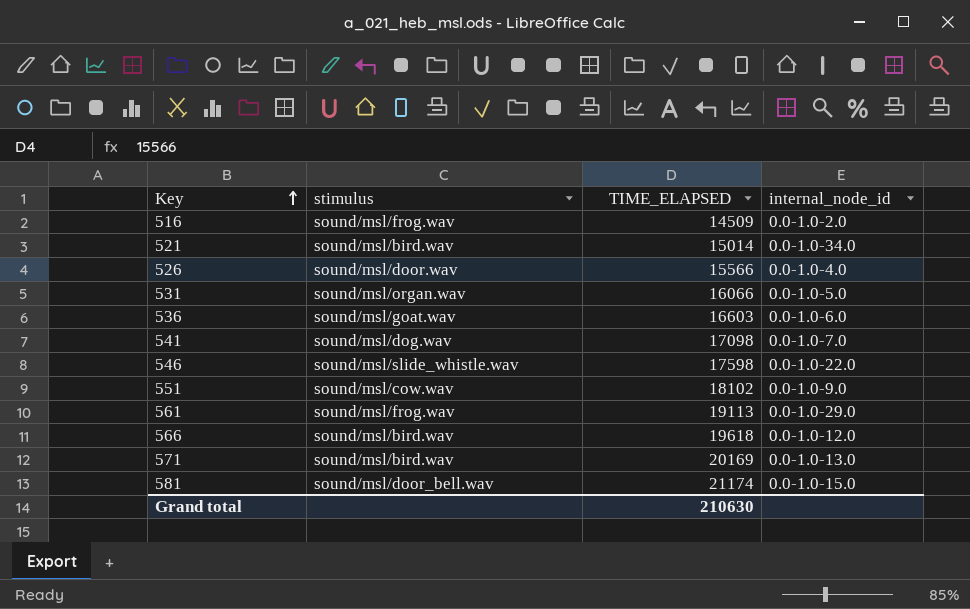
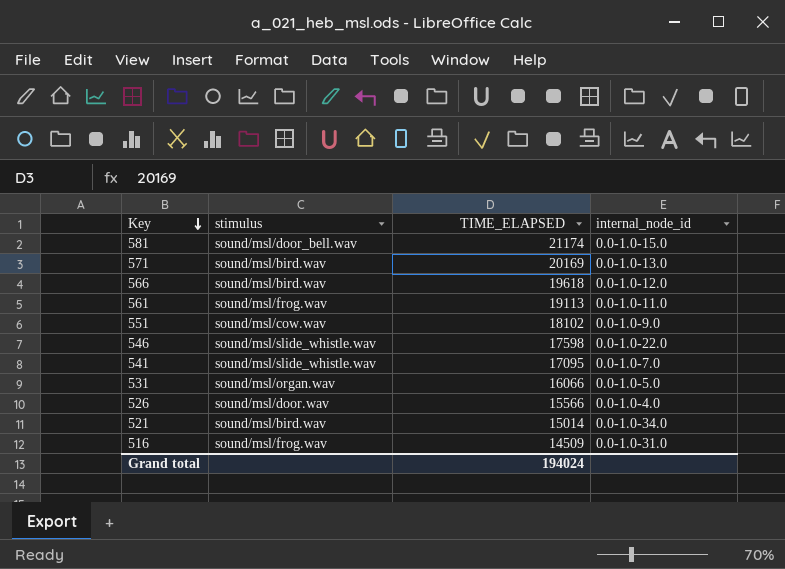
row order: Key ascending -> Key descending
row 536: sound/msl/goat.wav | 16603 | 0.0-1.0-6.0 -> none
561 | internal_node_id: 0.0-1.0-29.0 -> 0.0-1.0-11.0
541 | stimulus: sound/msl/dog.wav -> sound/msl/slide_whistle.wav
541 | TIME_ELAPSED: 17098 -> 17095
516 | internal_node_id: 0.0-1.0-2.0 -> 0.0-1.0-31.0
Grand total | TIME_ELAPSED: 210630 -> 194024

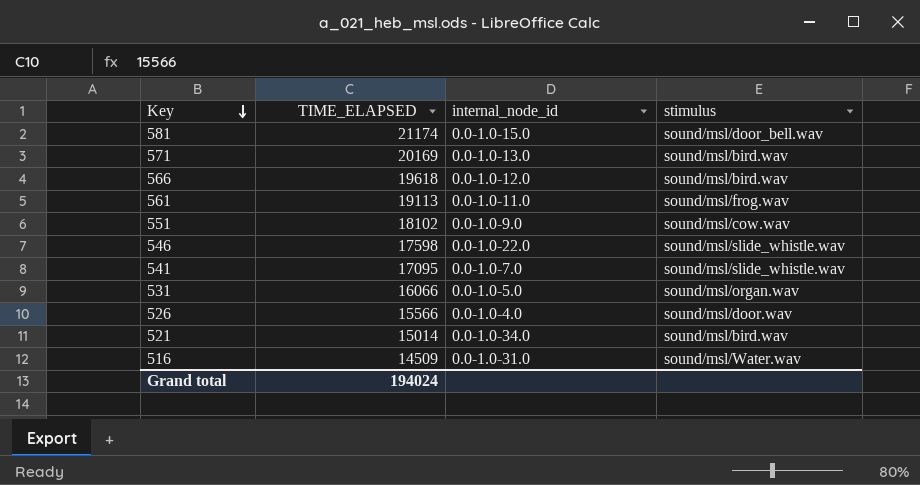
column stimulus | position: 2 -> 4
516 | stimulus: sound/msl/frog.wav -> sound/msl/Water.wav

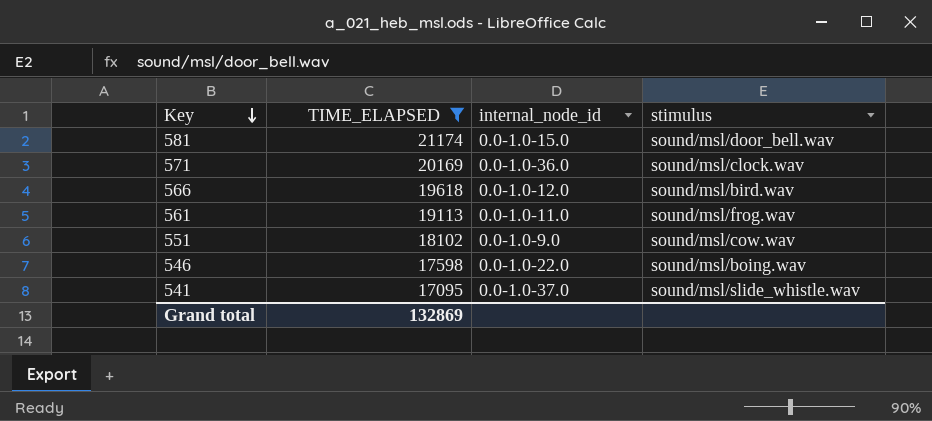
filter: none -> TIME_ELAPSED >= 17095
571 | internal_node_id: 0.0-1.0-13.0 -> 0.0-1.0-36.0
571 | stimulus: sound/msl/bird.wav -> sound/msl/clock.wav
546 | stimulus: sound/msl/slide_whistle.wav -> sound/msl/boing.wav
541 | internal_node_id: 0.0-1.0-7.0 -> 0.0-1.0-37.0
Grand total | TIME_ELAPSED: 194024 -> 132869

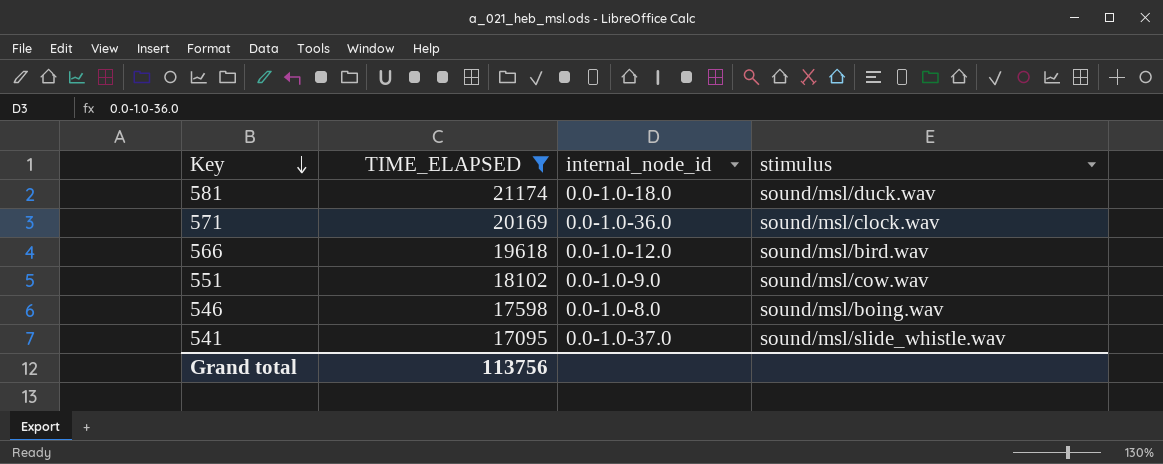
row 561: 19113 | 0.0-1.0-11.0 | sound/msl/frog.wav -> none
581 | internal_node_id: 0.0-1.0-15.0 -> 0.0-1.0-18.0
581 | stimulus: sound/msl/door_bell.wav -> sound/msl/duck.wav
546 | internal_node_id: 0.0-1.0-22.0 -> 0.0-1.0-8.0
Grand total | TIME_ELAPSED: 132869 -> 113756

